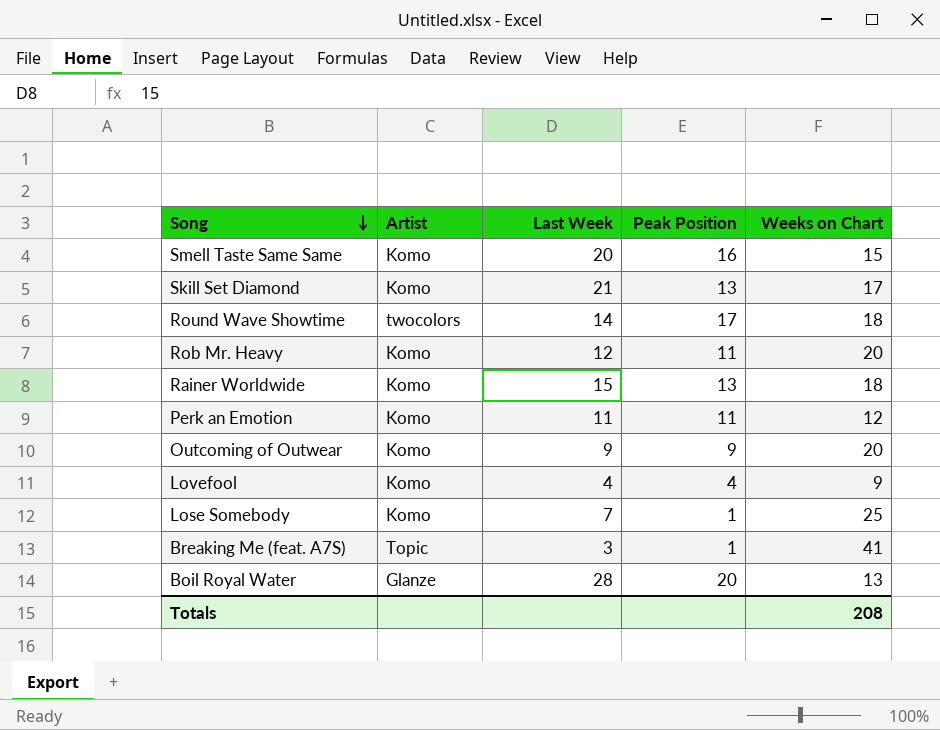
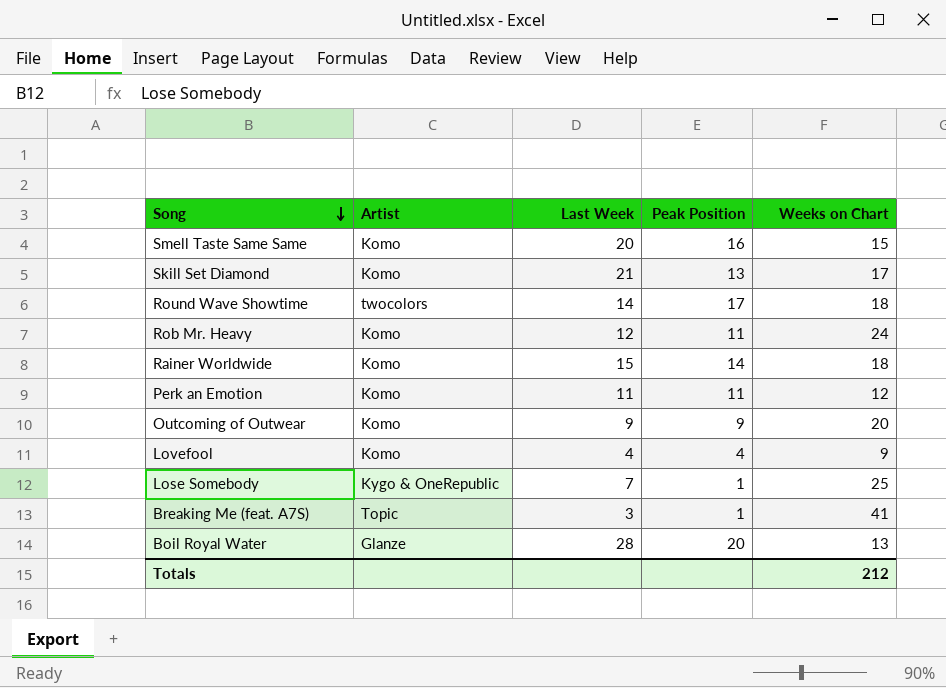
Rob Mr. Heavy | Weeks on Chart: 20 -> 24
Rainer Worldwide | Peak Position: 13 -> 14
Lose Somebody | Artist: Komo -> Kygo & OneRepublic
Totals | Weeks on Chart: 208 -> 212

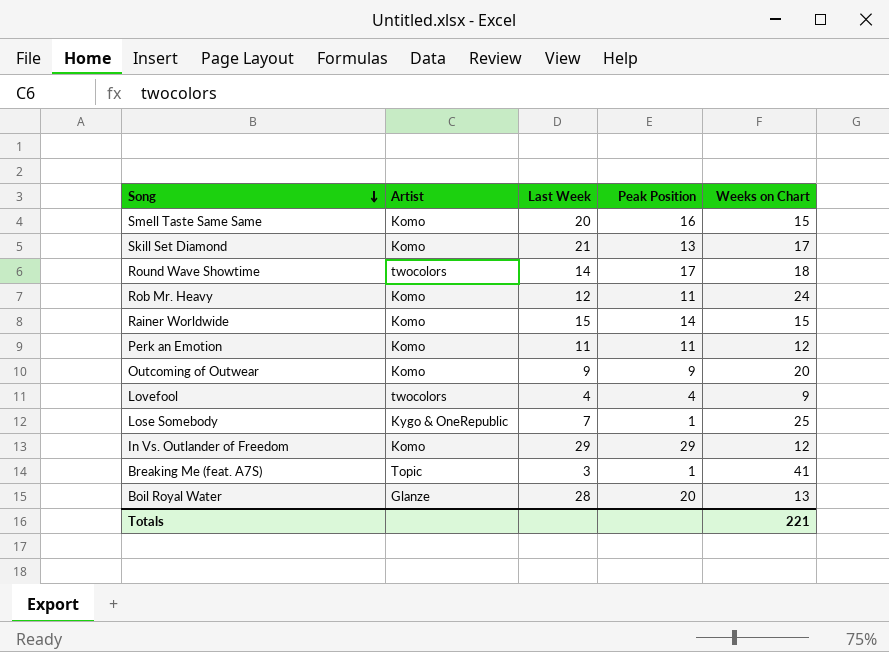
Rainer Worldwide | Weeks on Chart: 18 -> 15
Lovefool | Artist: Komo -> twocolors
row In Vs. Outlander of Freedom: none -> Komo | 29 | 29 | 12
Totals | Weeks on Chart: 212 -> 221

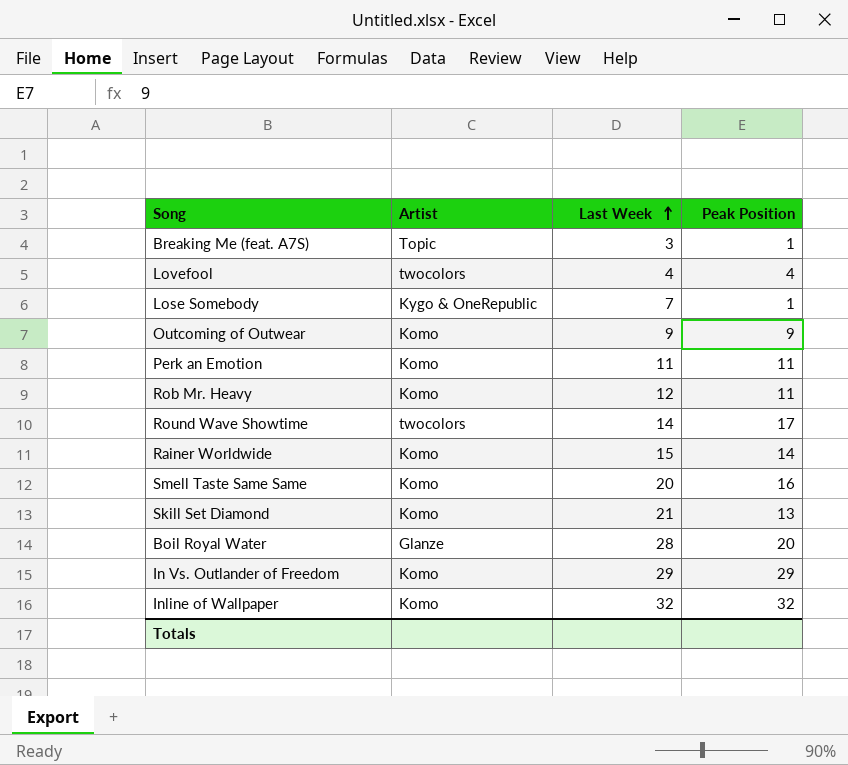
row order: Song descending -> Last Week ascending
column Weeks on Chart | position: 5 -> none
row Inline of Wallpaper: none -> Komo | 32 | 32

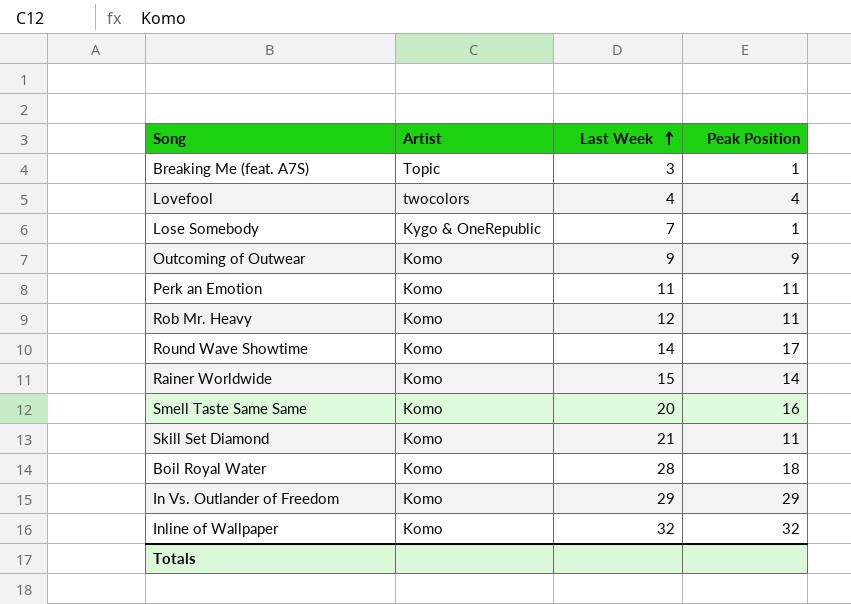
Round Wave Showtime | Artist: twocolors -> Komo
Skill Set Diamond | Peak Position: 13 -> 11
Boil Royal Water | Artist: Glanze -> Komo
Boil Royal Water | Peak Position: 20 -> 18

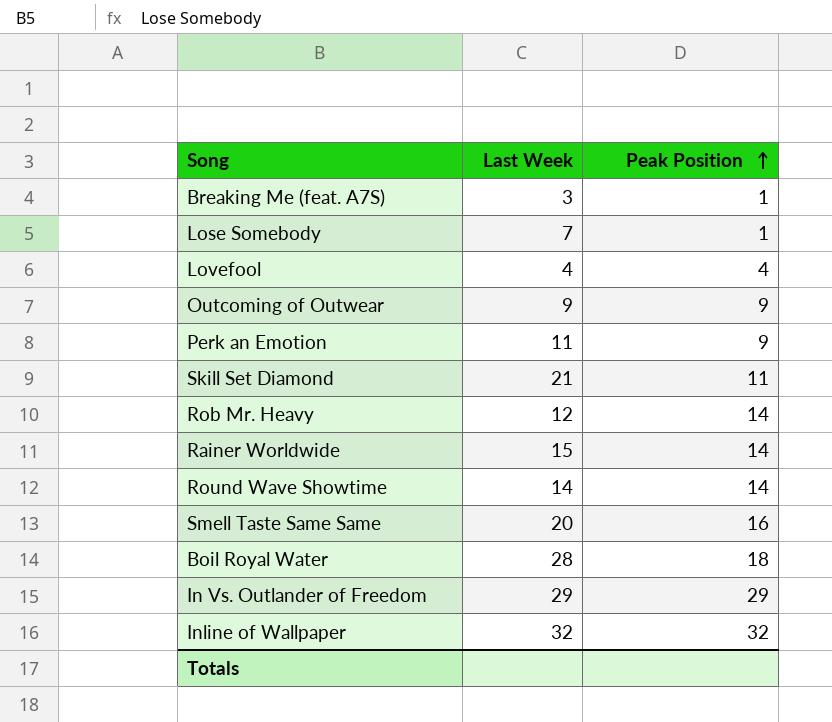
row order: Last Week ascending -> Peak Position ascending
column Artist | position: 2 -> none
Perk an Emotion | Peak Position: 11 -> 9
Rob Mr. Heavy | Peak Position: 11 -> 14
Round Wave Showtime | Peak Position: 17 -> 14

